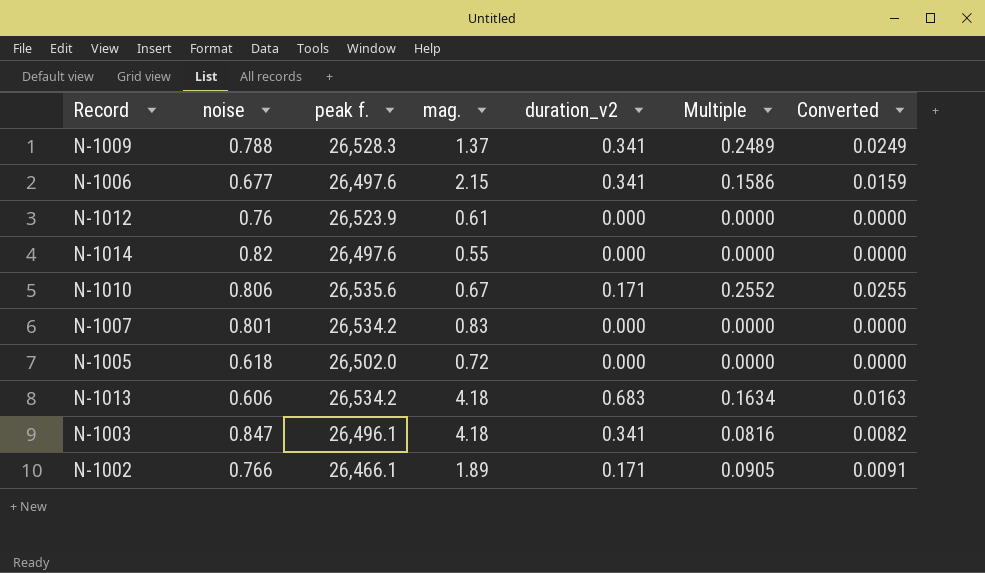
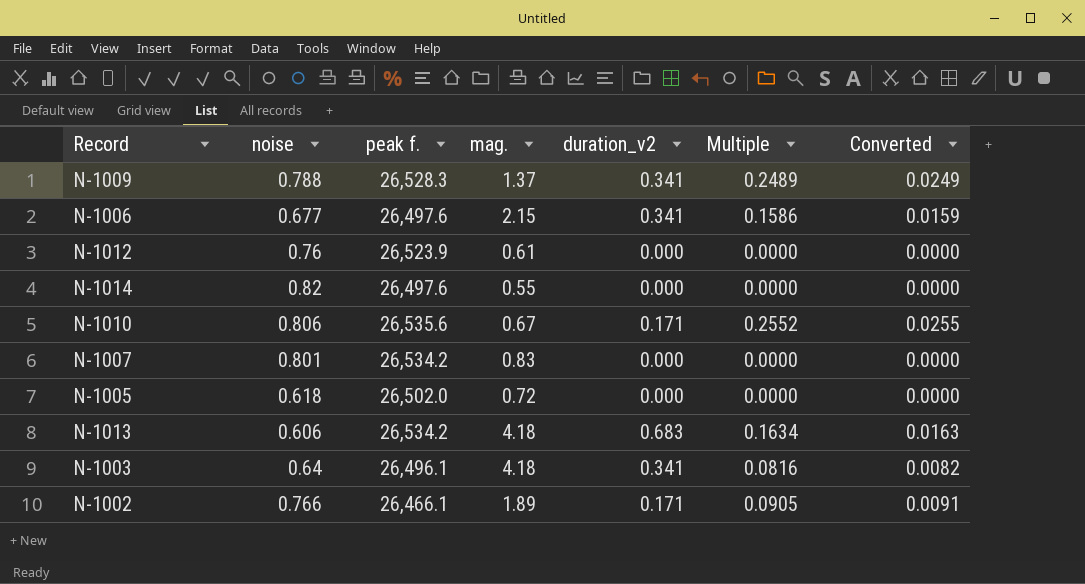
N-1003 | noise: 0.847 -> 0.64

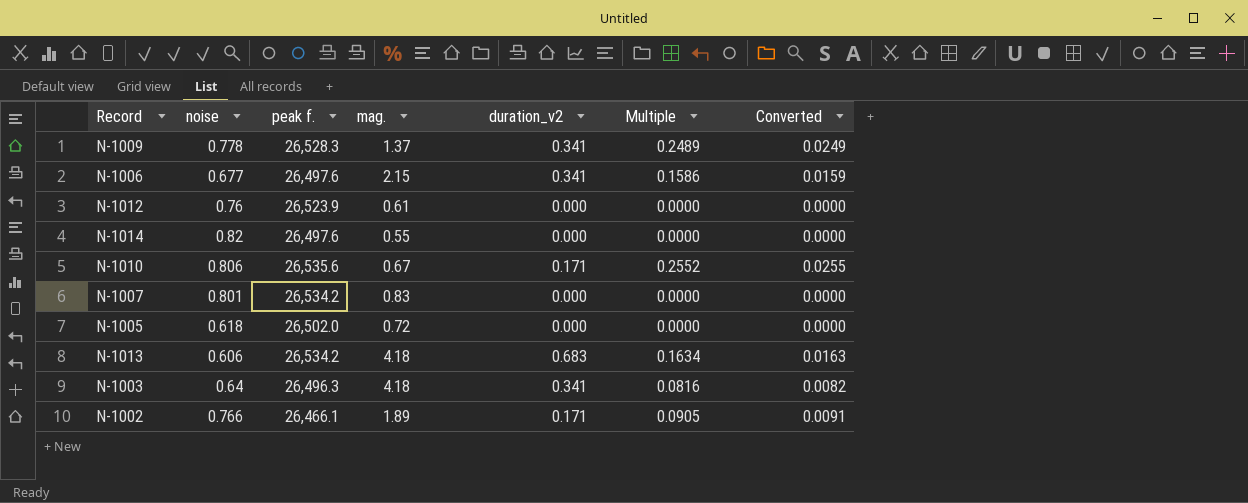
N-1009 | noise: 0.788 -> 0.778
N-1003 | peak f.: 26,496.1 -> 26,496.3

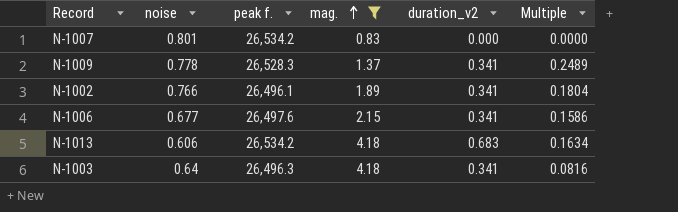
filter: none -> mag. >= 0.83
row order: none -> mag. ascending
column Converted | formula: [Multiple] * 0.1 -> none
N-1002 | peak f.: 26,466.1 -> 26,496.1
N-1002 | duration_v2: 0.171 -> 0.341
N-1002 | Multiple: 0.0905 -> 0.1804

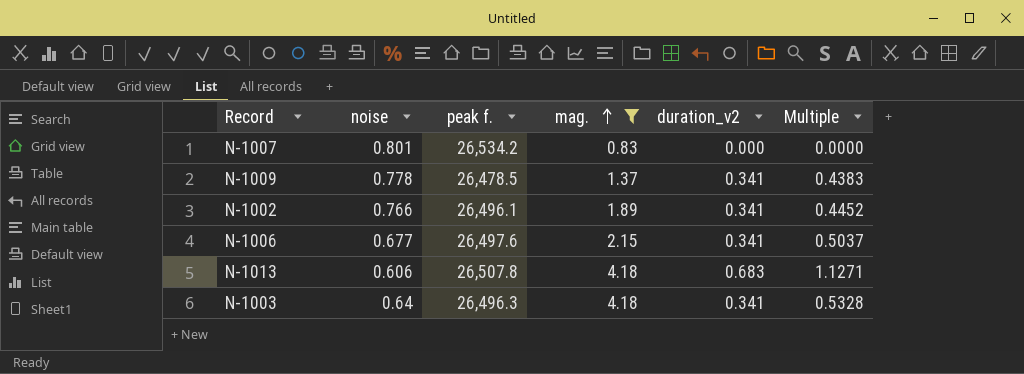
column Multiple | formula: [duration_v2] / [mag.] -> [duration_v2] / [noise]
N-1009 | peak f.: 26,528.3 -> 26,478.5
N-1013 | peak f.: 26,534.2 -> 26,507.8

